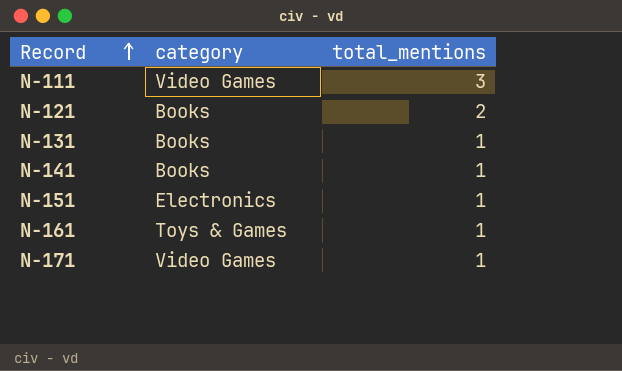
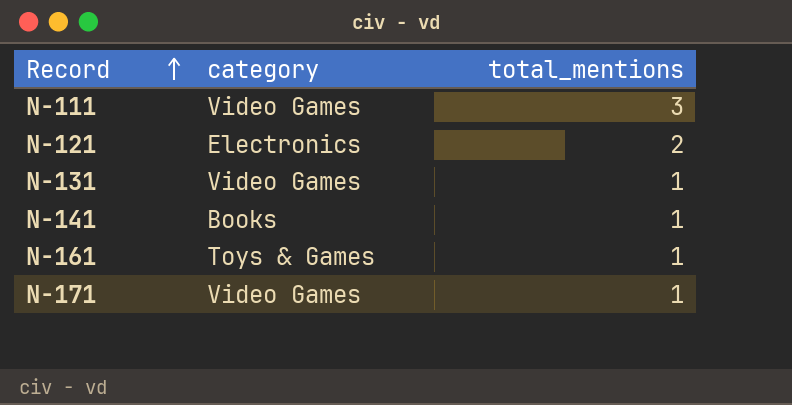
row N-151: Electronics | 1 -> none
N-121 | category: Books -> Electronics
N-131 | category: Books -> Video Games

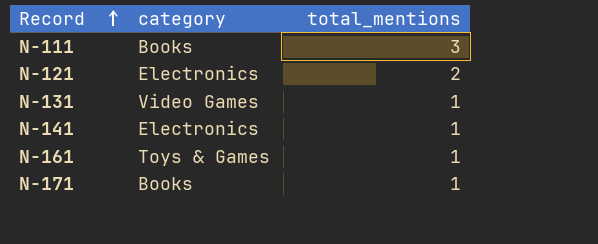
N-111 | category: Video Games -> Books
N-141 | category: Books -> Electronics
N-171 | category: Video Games -> Books

